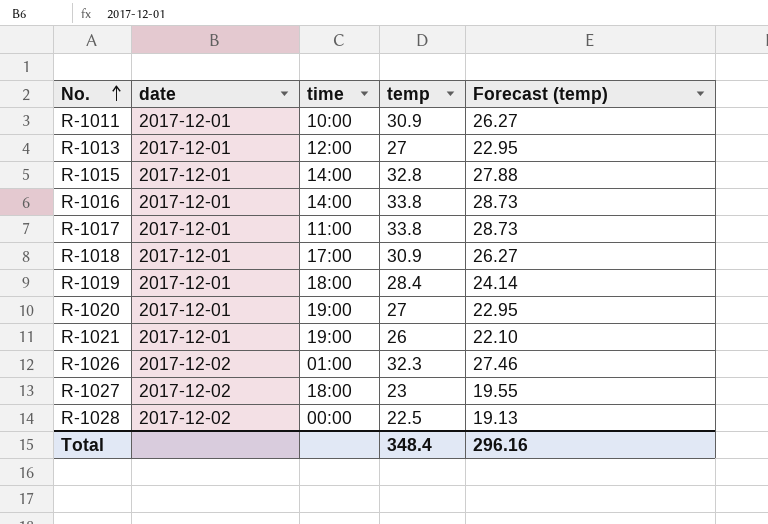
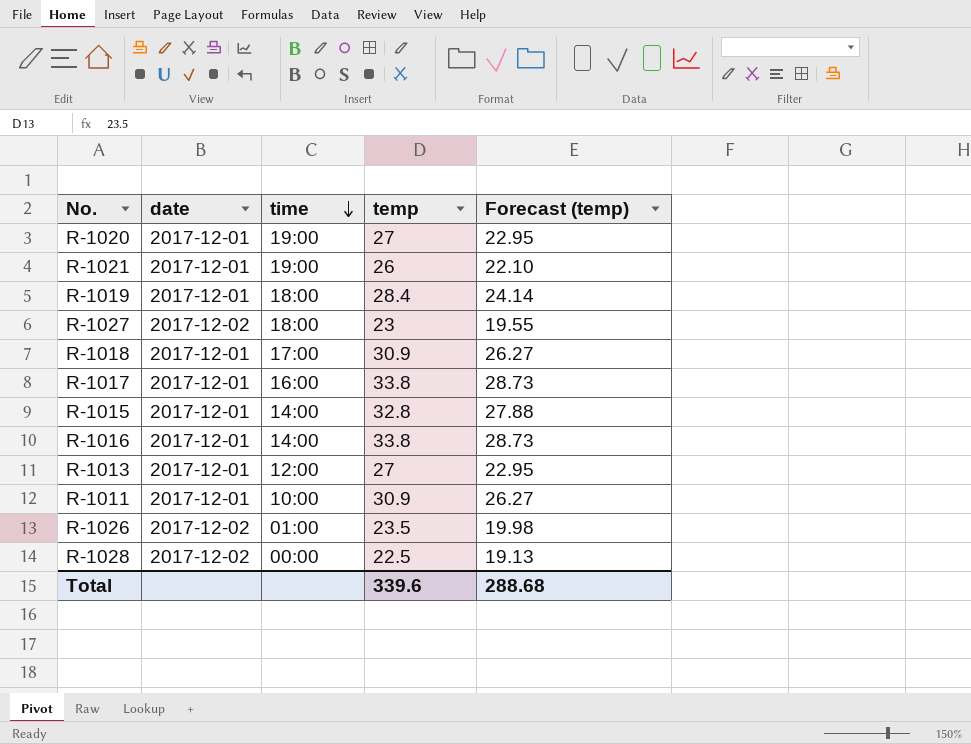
row order: No. ascending -> time descending
R-1017 | time: 11:00 -> 16:00
R-1026 | temp: 32.3 -> 23.5
R-1026 | Forecast (temp): 27.46 -> 19.98
Total | temp: 348.4 -> 339.6
Total | Forecast (temp): 296.16 -> 288.68

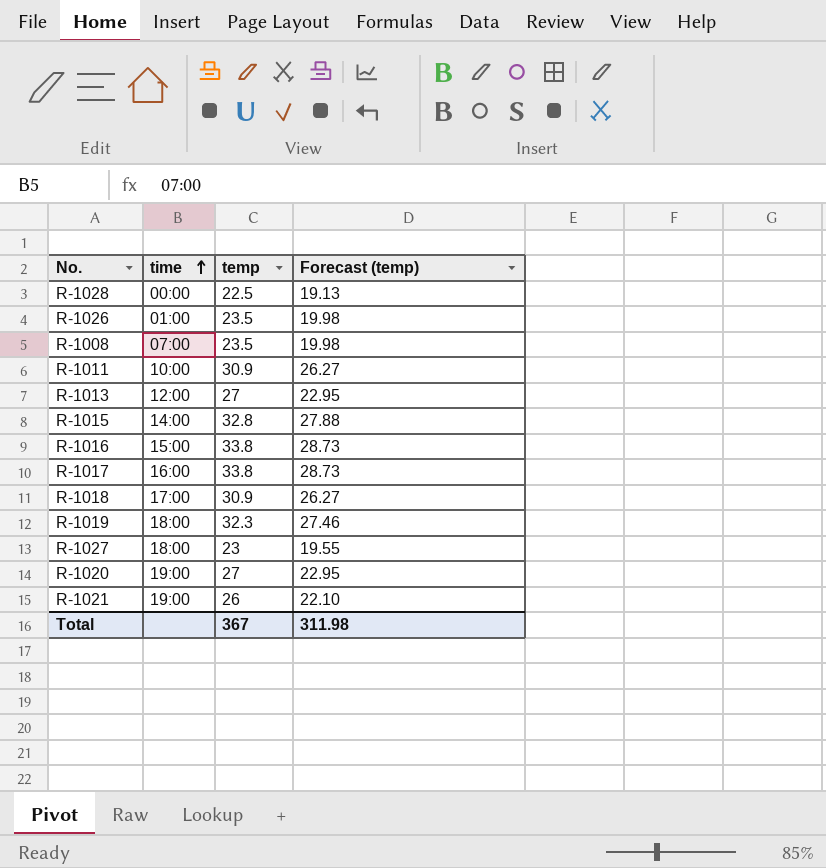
row order: time descending -> time ascending
column date | position: 2 -> none
row R-1008: none -> 07:00 | 23.5 | 19.98
R-1016 | time: 14:00 -> 15:00
R-1019 | temp: 28.4 -> 32.3
R-1019 | Forecast (temp): 24.14 -> 27.46
Total | temp: 339.6 -> 367
Total | Forecast (temp): 288.68 -> 311.98

